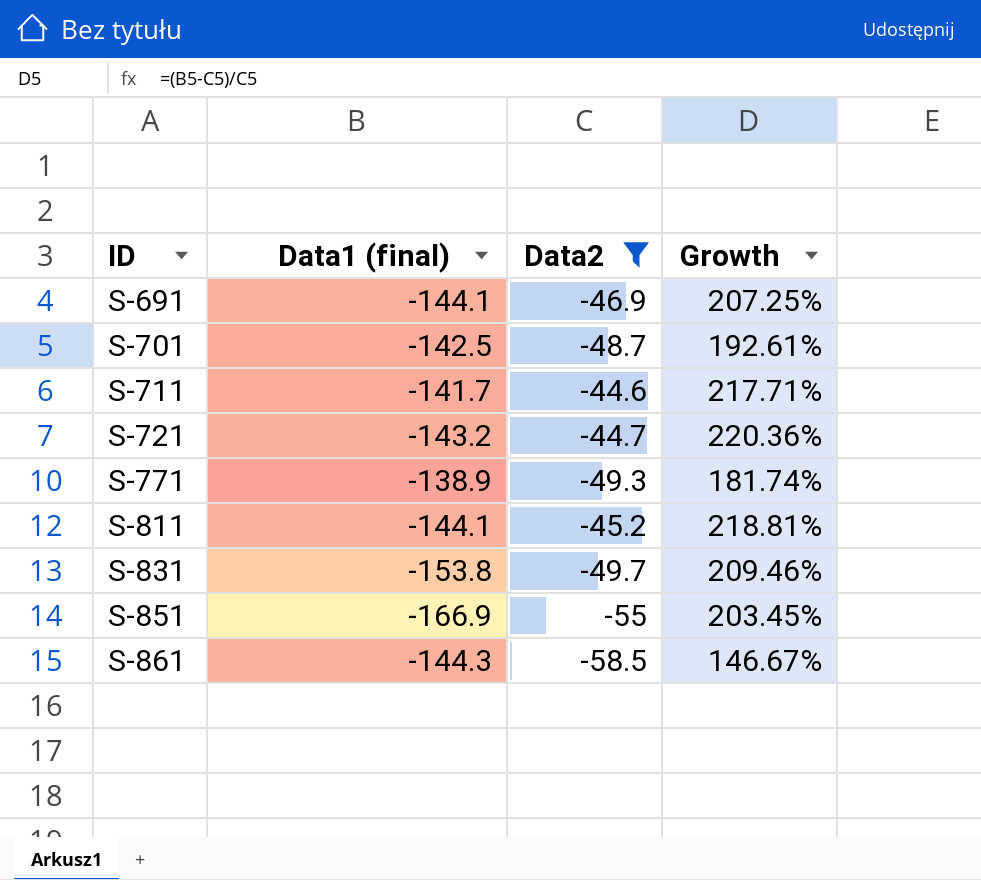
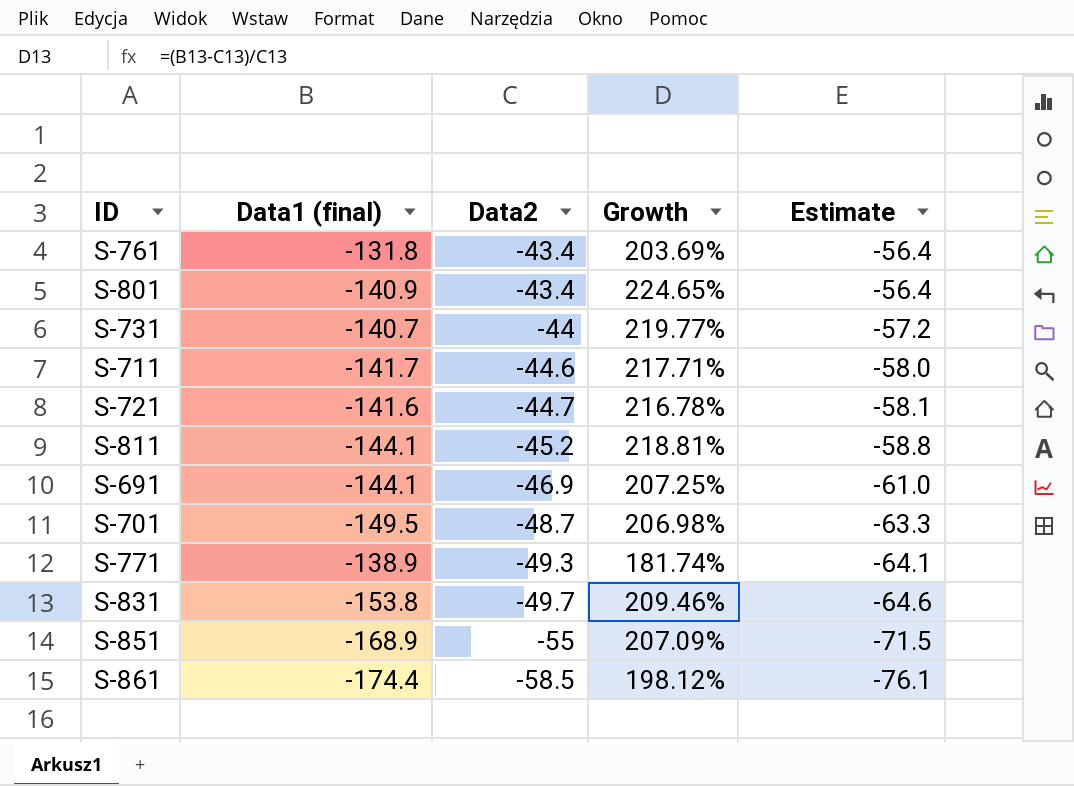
filter: Data2 <= -44.6 -> none
row order: ID ascending -> Data2 descending
column Estimate | formula: none -> [Data2] * 1.3
S-721 | Data1 (final): -143.2 -> -141.6
S-721 | Growth: 220.36% -> 216.78%
S-701 | Data1 (final): -142.5 -> -149.5
S-701 | Growth: 192.61% -> 206.98%
S-851 | Data1 (final): -166.9 -> -168.9
S-851 | Growth: 203.45% -> 207.09%
S-861 | Data1 (final): -144.3 -> -174.4
S-861 | Growth: 146.67% -> 198.12%

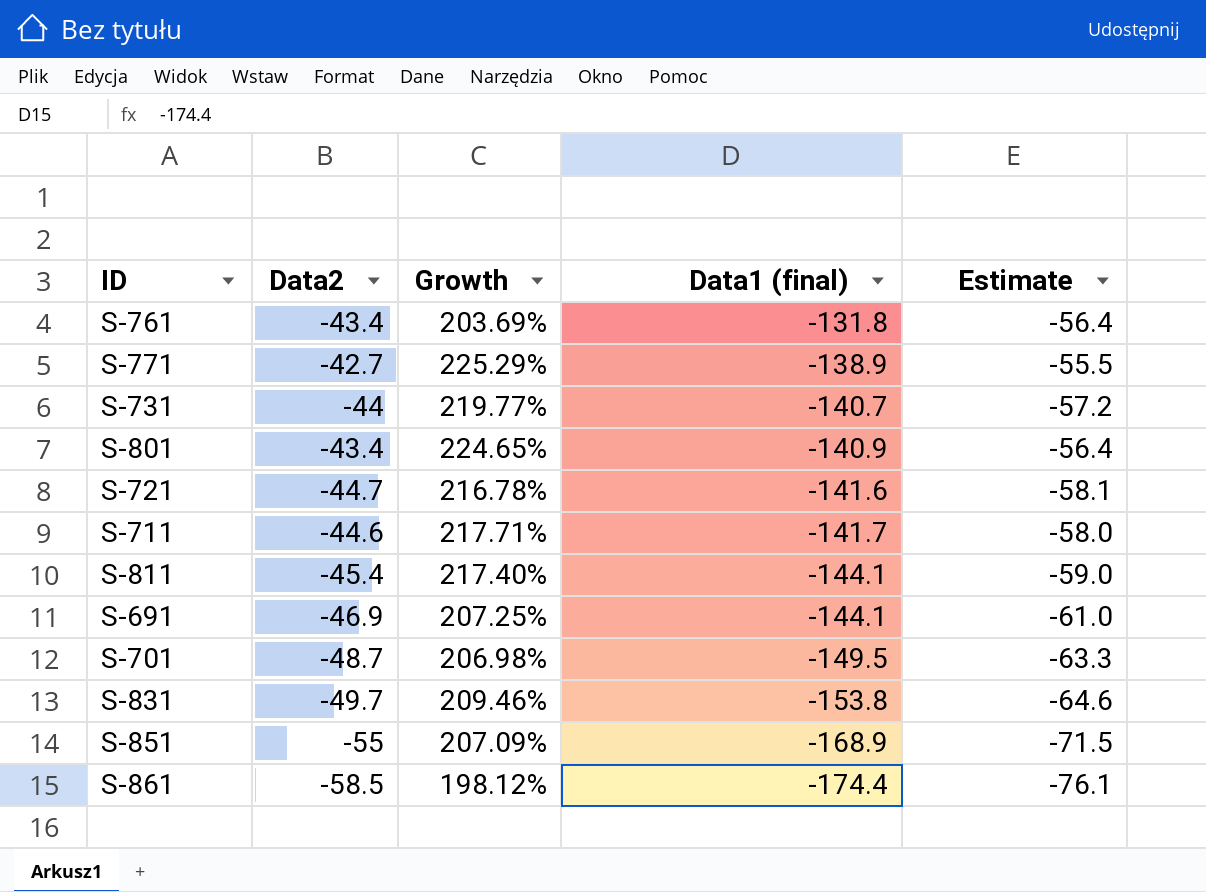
row order: Data2 descending -> Data1 (final) descending
column Data1 (final) | position: 2 -> 4
S-771 | Data2: -49.3 -> -42.7
S-771 | Growth: 181.74% -> 225.29%
S-771 | Estimate: -64.1 -> -55.5
S-811 | Data2: -45.2 -> -45.4
S-811 | Growth: 218.81% -> 217.40%
S-811 | Estimate: -58.8 -> -59.0

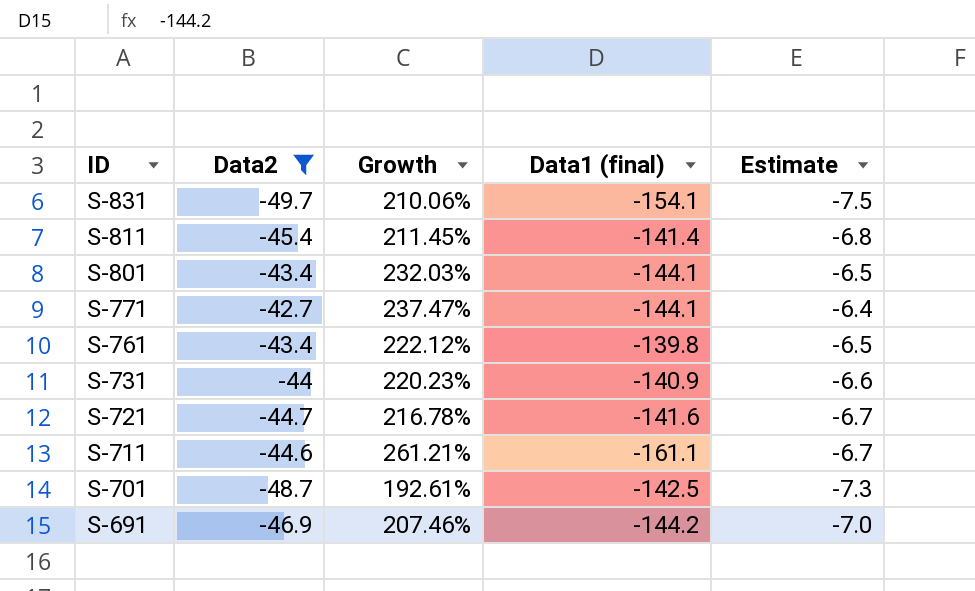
filter: none -> Data2 >= -49.7
row order: Data1 (final) descending -> ID descending
column Estimate | formula: [Data2] * 1.3 -> [Data2] * 0.15
S-831 | Growth: 209.46% -> 210.06%
S-831 | Data1 (final): -153.8 -> -154.1
S-811 | Growth: 217.40% -> 211.45%
S-811 | Data1 (final): -144.1 -> -141.4
S-801 | Growth: 224.65% -> 232.03%
S-801 | Data1 (final): -140.9 -> -144.1
S-771 | Growth: 225.29% -> 237.47%
S-771 | Data1 (final): -138.9 -> -144.1
S-761 | Growth: 203.69% -> 222.12%
S-761 | Data1 (final): -131.8 -> -139.8
S-731 | Growth: 219.77% -> 220.23%
S-731 | Data1 (final): -140.7 -> -140.9
S-711 | Growth: 217.71% -> 261.21%
S-711 | Data1 (final): -141.7 -> -161.1
S-701 | Growth: 206.98% -> 192.61%
S-701 | Data1 (final): -149.5 -> -142.5
S-691 | Growth: 207.25% -> 207.46%
S-691 | Data1 (final): -144.1 -> -144.2

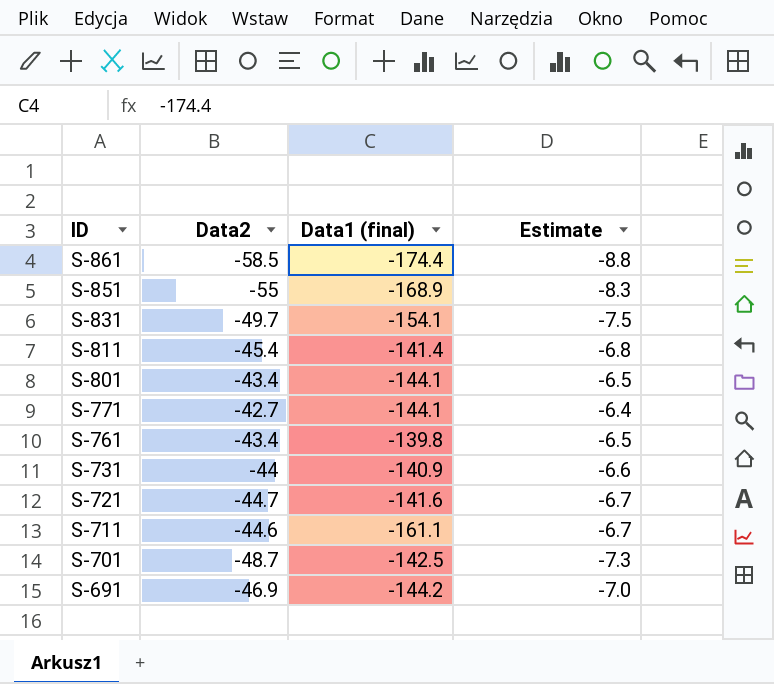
filter: Data2 >= -49.7 -> none
column Growth | formula: ([Data1 (final)] - [Data2]) / [Data2] -> none

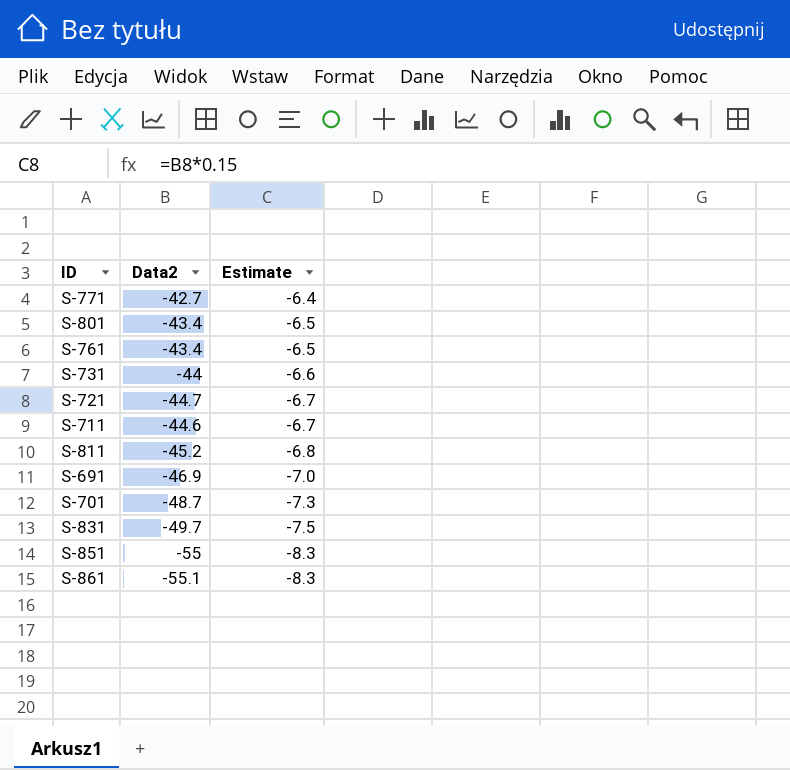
row order: ID descending -> Estimate descending
column Data1 (final) | position: 3 -> none
S-811 | Data2: -45.4 -> -45.2
S-861 | Data2: -58.5 -> -55.1
S-861 | Estimate: -8.8 -> -8.3

